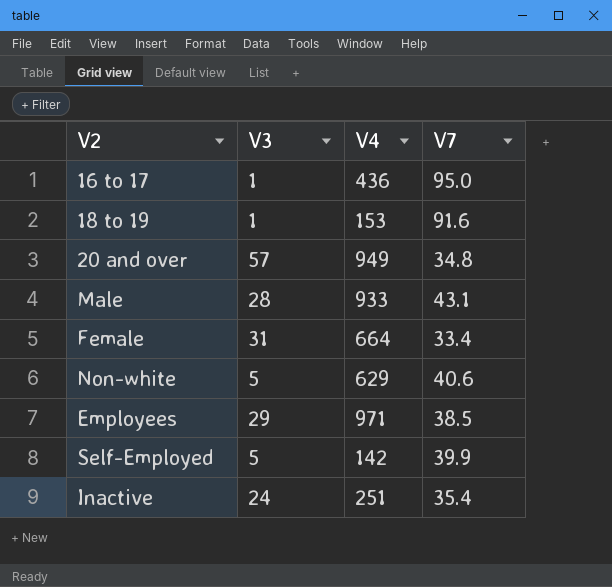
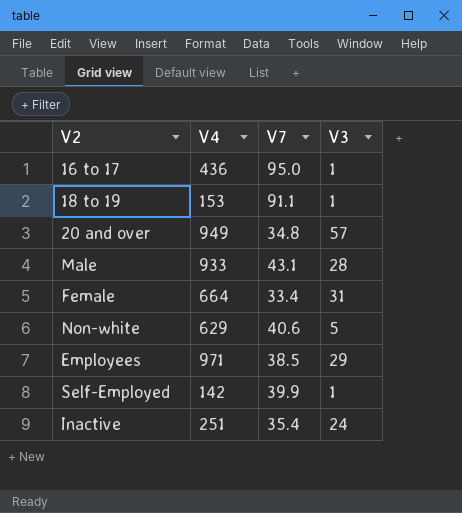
column V3 | position: 2 -> 4
18 to 19 | V7: 91.6 -> 91.1
Self-Employed | V3: 5 -> 1

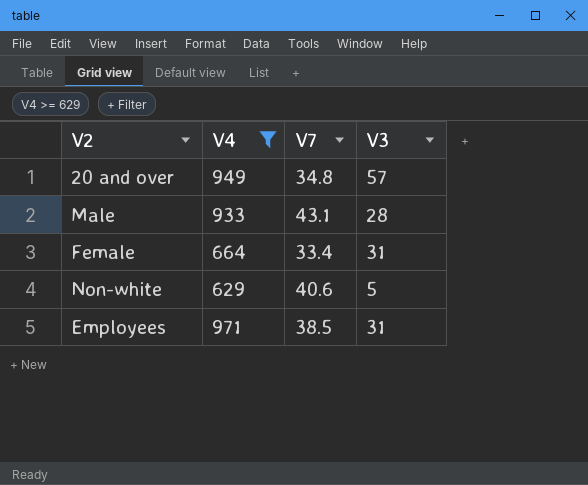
filter: none -> V4 >= 629
Employees | V3: 29 -> 31

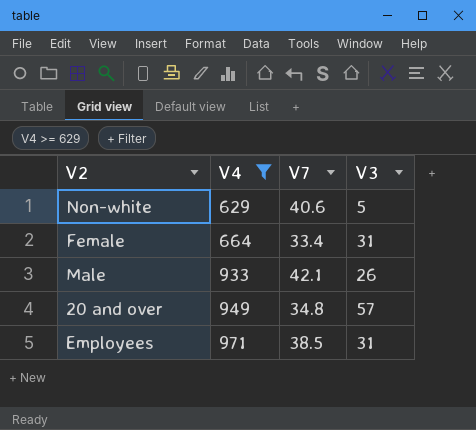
row order: none -> V4 ascending
Male | V7: 43.1 -> 42.1
Male | V3: 28 -> 26

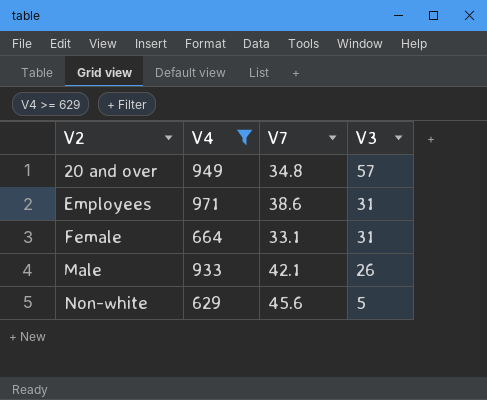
row order: V4 ascending -> V2 ascending
Employees | V7: 38.5 -> 38.6
Female | V7: 33.4 -> 33.1
Non-white | V7: 40.6 -> 45.6

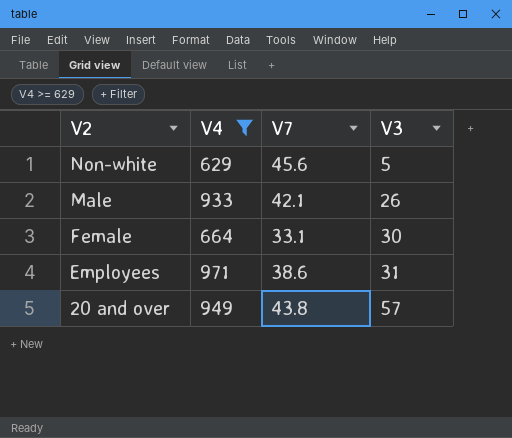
row order: V2 ascending -> V2 descending
Female | V3: 31 -> 30
20 and over | V7: 34.8 -> 43.8

